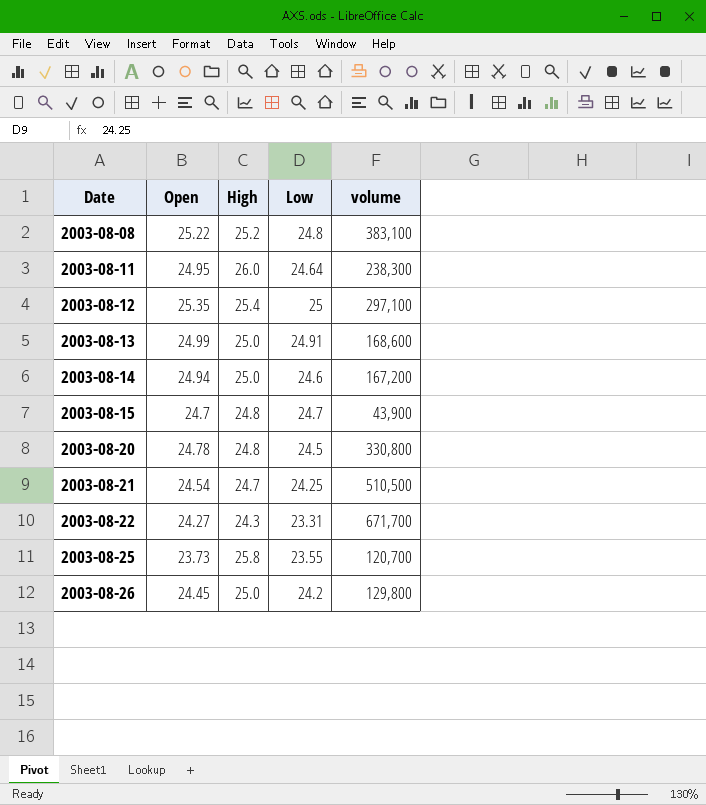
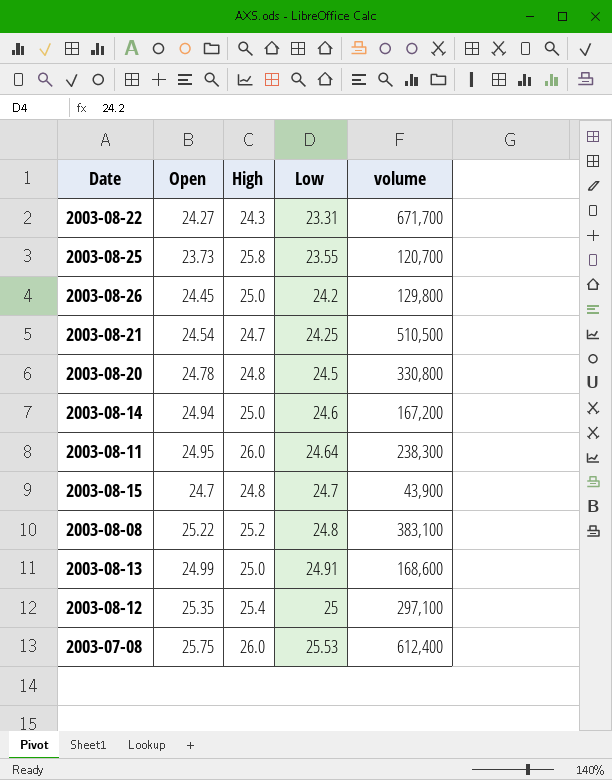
row order: Date ascending -> Low ascending
row 2003-07-08: none -> 25.75 | 26.0 | 25.53 | 612,400

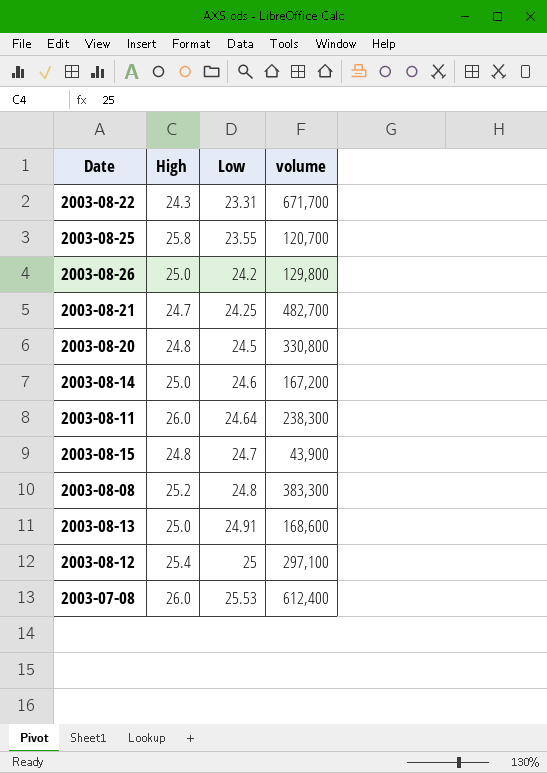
column Open | position: 2 -> none
2003-08-21 | volume: 510,500 -> 482,700
2003-08-08 | volume: 383,100 -> 383,300

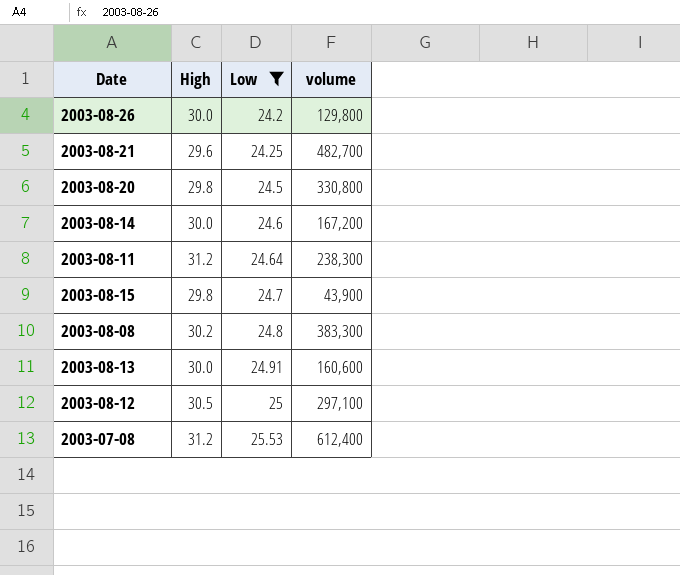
filter: none -> Low >= 24.2
2003-08-26 | High: 25.0 -> 30.0
2003-08-21 | High: 24.7 -> 29.6
2003-08-20 | High: 24.8 -> 29.8
2003-08-14 | High: 25.0 -> 30.0
2003-08-11 | High: 26.0 -> 31.2
2003-08-15 | High: 24.8 -> 29.8
2003-08-08 | High: 25.2 -> 30.2
2003-08-13 | High: 25.0 -> 30.0
2003-08-13 | volume: 168,600 -> 160,600
2003-08-12 | High: 25.4 -> 30.5
2003-07-08 | High: 26.0 -> 31.2

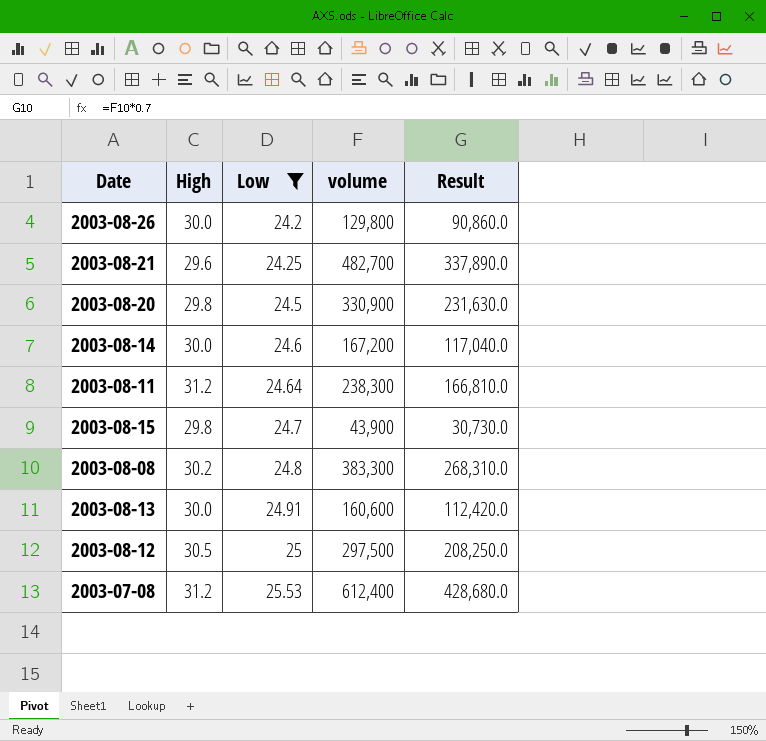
column Result | formula: none -> [volume] * 0.7
2003-08-20 | volume: 330,800 -> 330,900
2003-08-12 | volume: 297,100 -> 297,500

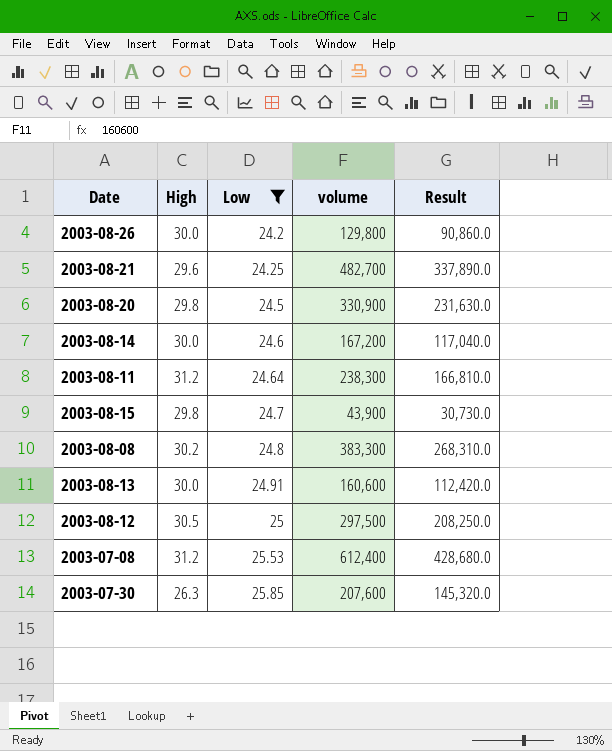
row 2003-07-30: none -> 26.3 | 25.85 | 207,600 | 145,320.0

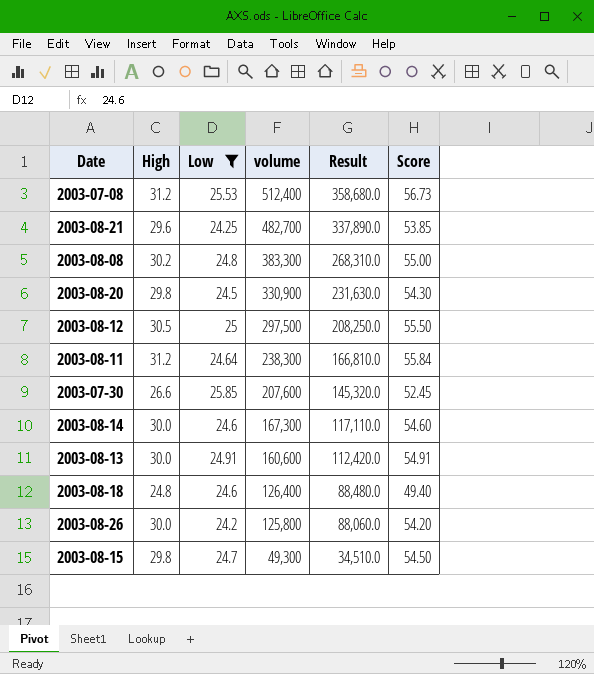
row order: Low ascending -> volume descending
column Score | formula: none -> [High] + [Low]
2003-07-08 | volume: 612,400 -> 512,400
2003-07-08 | Result: 428,680.0 -> 358,680.0
2003-07-30 | High: 26.3 -> 26.6
2003-08-14 | volume: 167,200 -> 167,300
2003-08-14 | Result: 117,040.0 -> 117,110.0
row 2003-08-18: none -> 24.8 | 24.6 | 126,400 | 88,480.0 | 49.40
2003-08-26 | volume: 129,800 -> 125,800
2003-08-26 | Result: 90,860.0 -> 88,060.0
2003-08-15 | volume: 43,900 -> 49,300
2003-08-15 | Result: 30,730.0 -> 34,510.0

